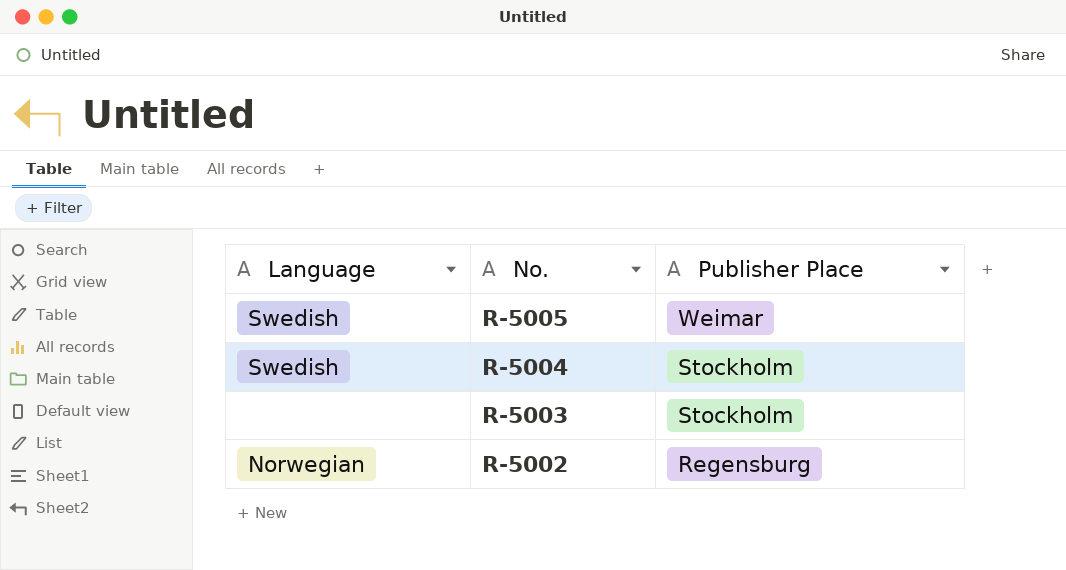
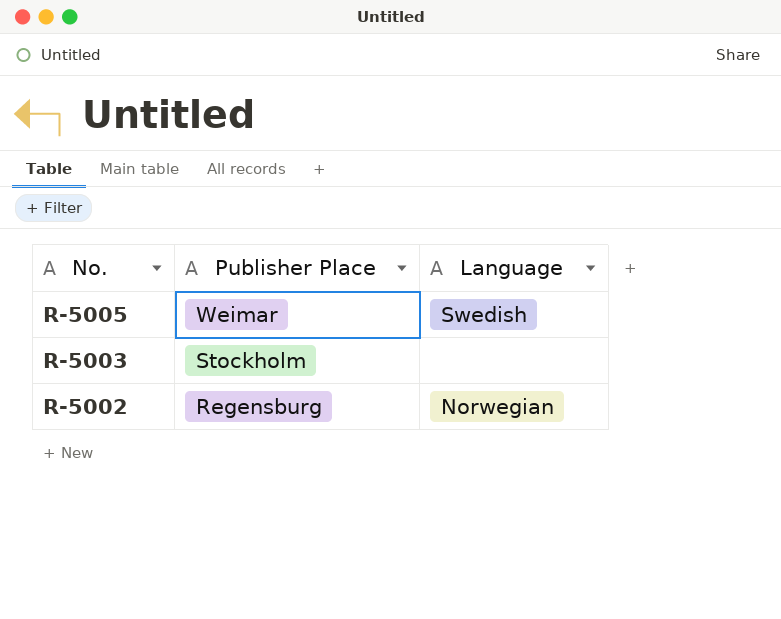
column Language | position: 1 -> 3
row R-5004: Swedish | Stockholm -> none

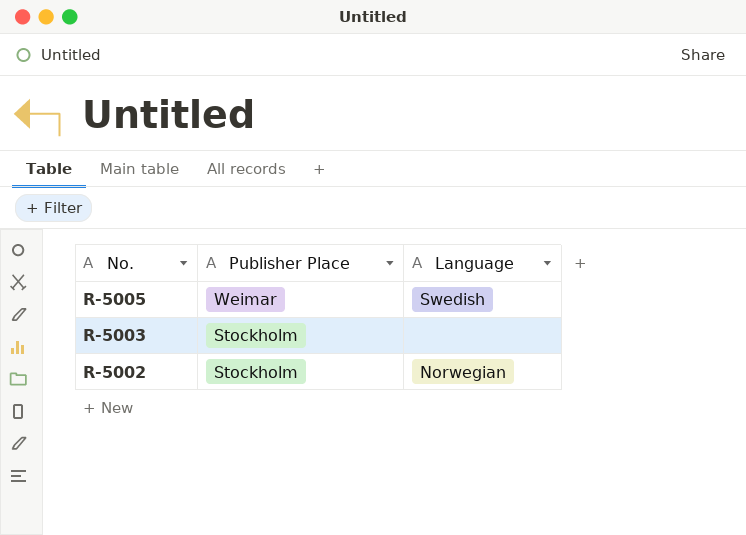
R-5002 | Publisher Place: Regensburg -> Stockholm

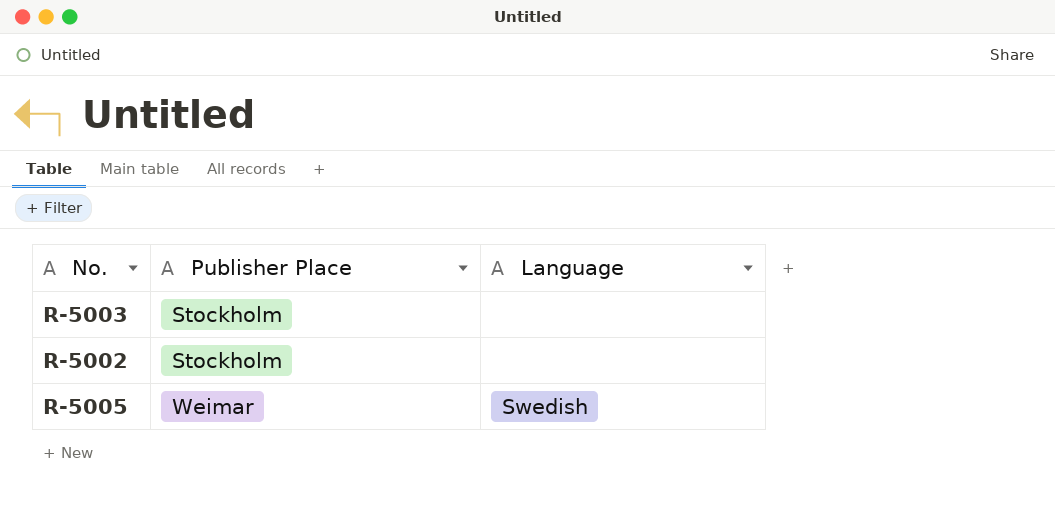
row order: No. descending -> Publisher Place ascending
R-5002 | Language: Norwegian -> none

